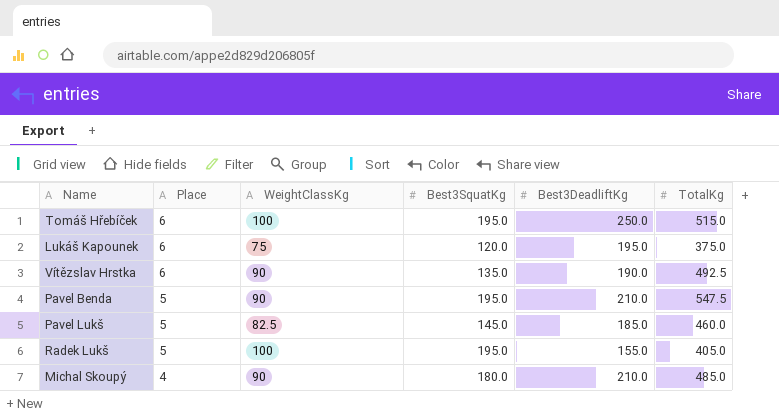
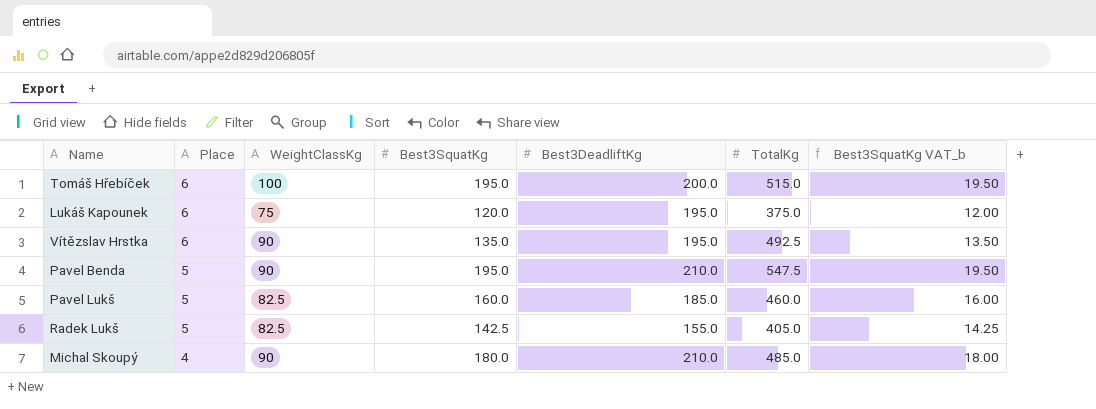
column Best3SquatKg VAT_b | formula: none -> [Best3SquatKg] * 0.1
Tomáš Hřebíček | Best3DeadliftKg: 250.0 -> 200.0
Vítězslav Hrstka | Best3DeadliftKg: 190.0 -> 195.0
Pavel Lukš | Best3SquatKg: 145.0 -> 160.0
Radek Lukš | WeightClassKg: 100 -> 82.5
Radek Lukš | Best3SquatKg: 195.0 -> 142.5

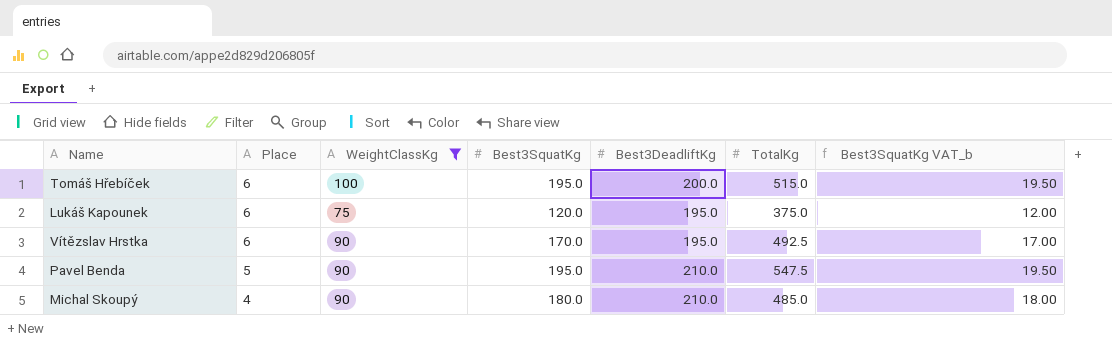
filter: none -> WeightClassKg != 82.5
Vítězslav Hrstka | Best3SquatKg: 135.0 -> 170.0
Vítězslav Hrstka | Best3SquatKg VAT_b: 13.50 -> 17.00

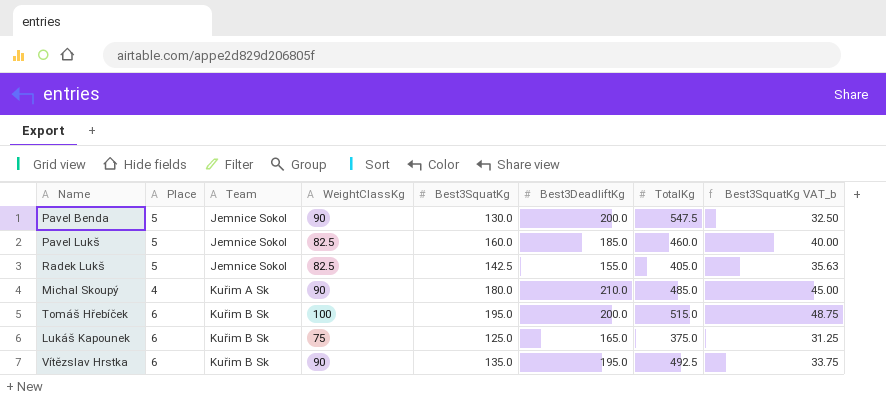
filter: WeightClassKg != 82.5 -> none
row order: Place descending -> Team ascending
column Team | position: none -> 3
column Best3SquatKg VAT_b | formula: [Best3SquatKg] * 0.1 -> [Best3SquatKg] * 0.25
Pavel Benda | Best3SquatKg: 195.0 -> 130.0
Pavel Benda | Best3DeadliftKg: 210.0 -> 200.0
Lukáš Kapounek | Best3SquatKg: 120.0 -> 125.0
Lukáš Kapounek | Best3DeadliftKg: 195.0 -> 165.0
Vítězslav Hrstka | Best3SquatKg: 170.0 -> 135.0

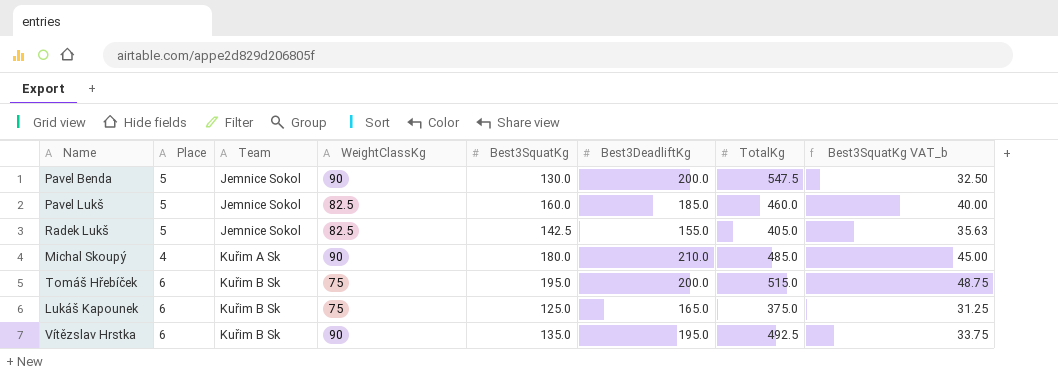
Tomáš Hřebíček | WeightClassKg: 100 -> 75

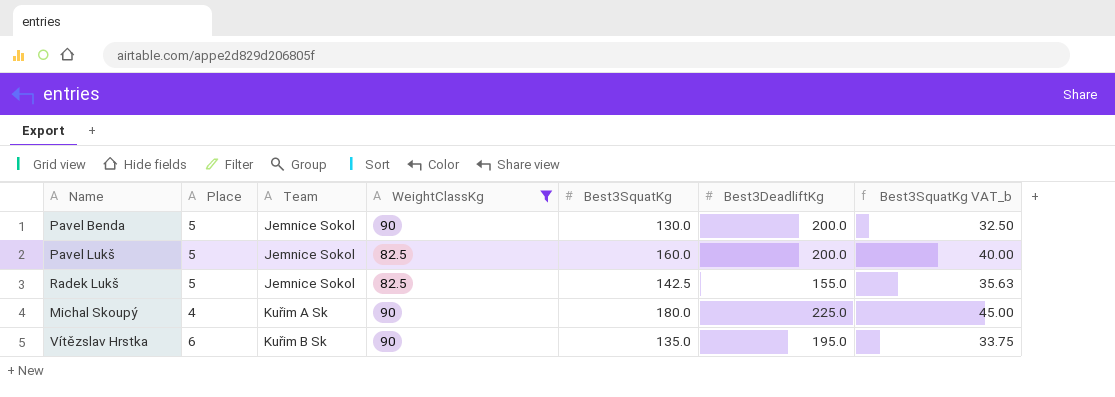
filter: none -> WeightClassKg != 75
column TotalKg | position: 7 -> none
Pavel Lukš | Best3DeadliftKg: 185.0 -> 200.0
Michal Skoupý | Best3DeadliftKg: 210.0 -> 225.0

